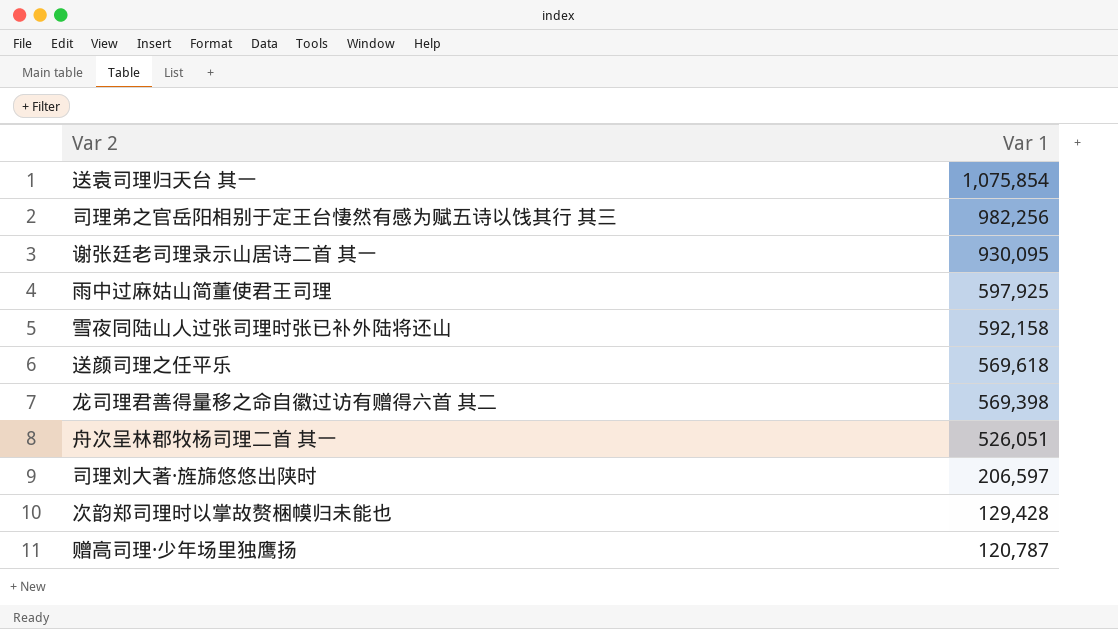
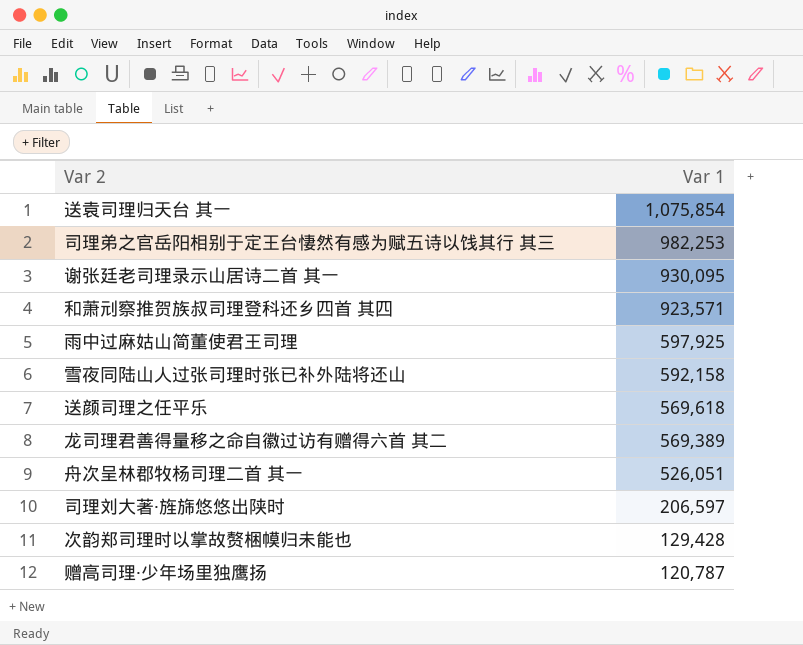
司理弟之官岳阳相别于定王台悽然有感为赋五诗以饯其行 其三 | Var 1: 982,256 -> 982,253
row 和萧刓察推贺族叔司理登科还乡四首 其四: none -> 923,571
龙司理君善得量移之命自徽过访有赠得六首 其二 | Var 1: 569,398 -> 569,389

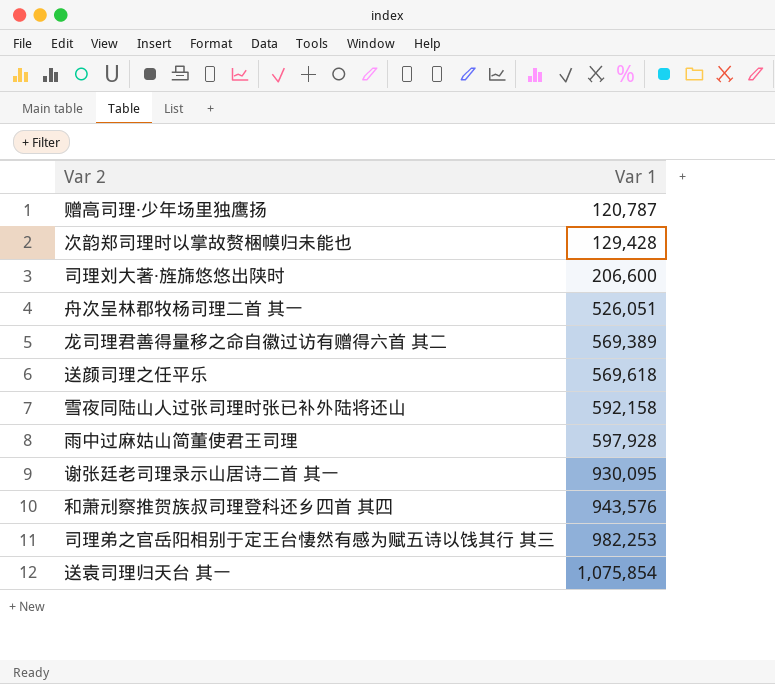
row order: Var 1 descending -> Var 1 ascending
司理刘大著·旌旆悠悠出陕时 | Var 1: 206,597 -> 206,600
雨中过麻姑山简董使君王司理 | Var 1: 597,925 -> 597,928
和萧刓察推贺族叔司理登科还乡四首 其四 | Var 1: 923,571 -> 943,576

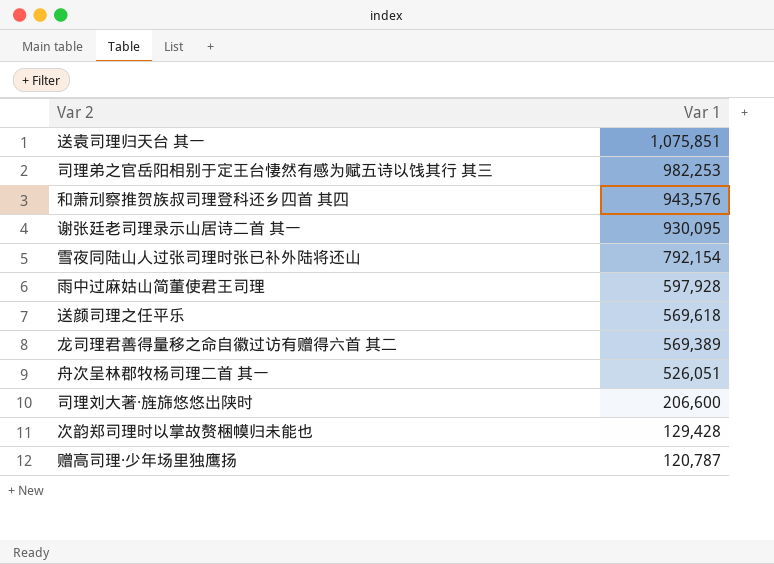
row order: Var 1 ascending -> Var 1 descending
送袁司理归天台 其一 | Var 1: 1,075,854 -> 1,075,851
雪夜同陆山人过张司理时张已补外陆将还山 | Var 1: 592,158 -> 792,154

